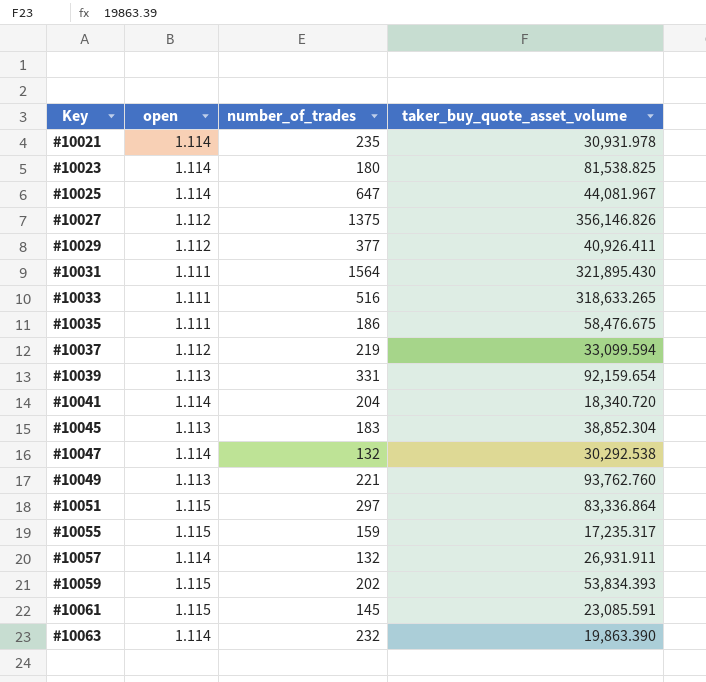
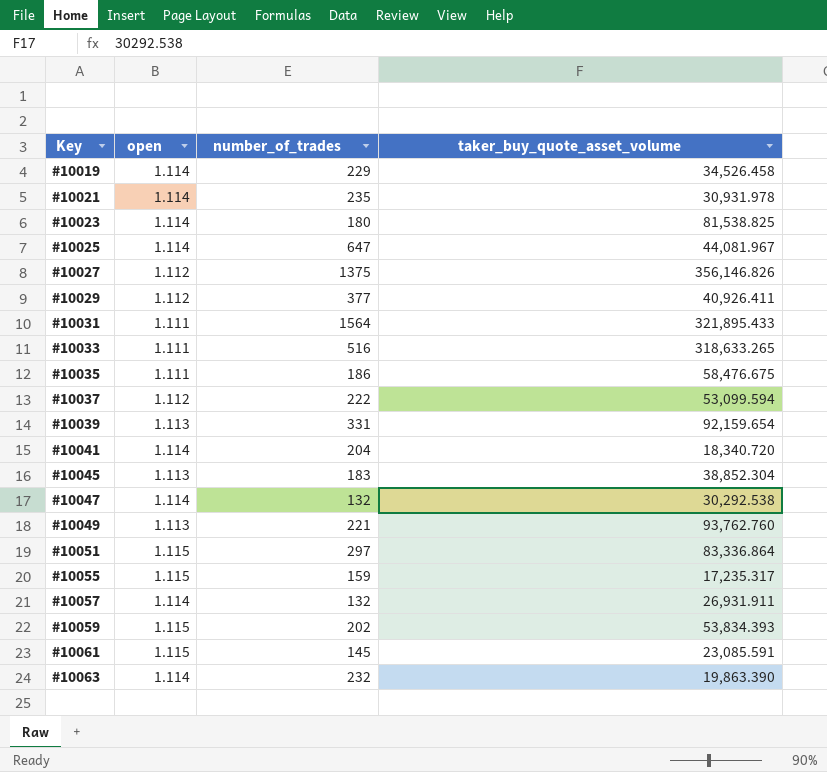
row #10019: none -> 1.114 | 229 | 34,526.458
#10031 | taker_buy_quote_asset_volume: 321,895.430 -> 321,895.433
#10037 | number_of_trades: 219 -> 222
#10037 | taker_buy_quote_asset_volume: 33,099.594 -> 53,099.594

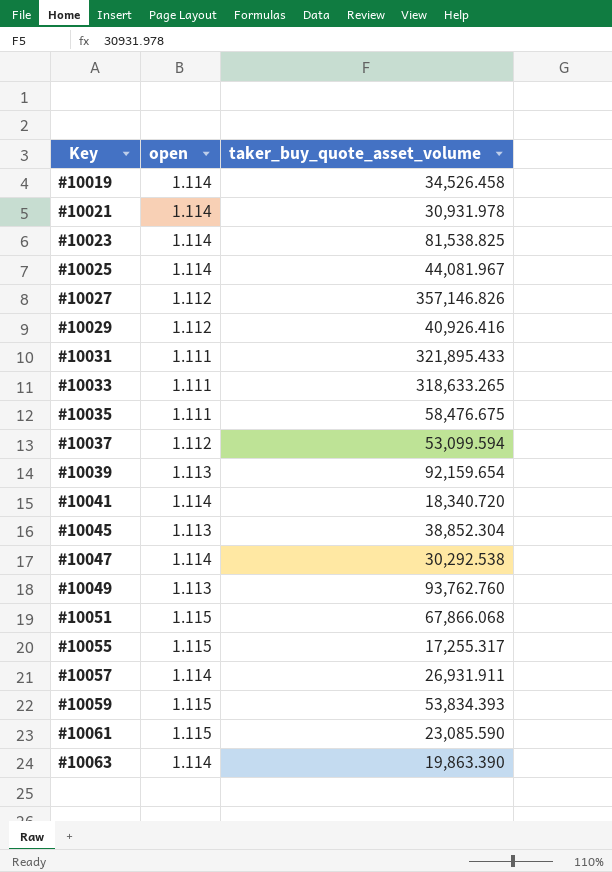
column number_of_trades | position: 3 -> none
#10027 | taker_buy_quote_asset_volume: 356,146.826 -> 357,146.826
#10029 | taker_buy_quote_asset_volume: 40,926.411 -> 40,926.416
#10051 | taker_buy_quote_asset_volume: 83,336.864 -> 67,866.068
#10055 | taker_buy_quote_asset_volume: 17,235.317 -> 17,255.317
#10061 | taker_buy_quote_asset_volume: 23,085.591 -> 23,085.590

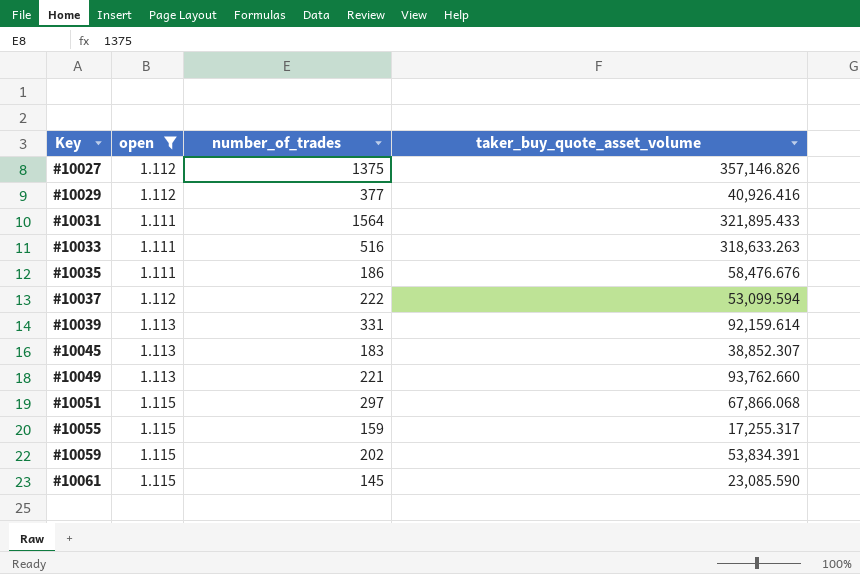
filter: none -> open != 1.114
column number_of_trades | position: none -> 3
#10033 | taker_buy_quote_asset_volume: 318,633.265 -> 318,633.263
#10035 | taker_buy_quote_asset_volume: 58,476.675 -> 58,476.676
#10039 | taker_buy_quote_asset_volume: 92,159.654 -> 92,159.614
#10045 | taker_buy_quote_asset_volume: 38,852.304 -> 38,852.307
#10049 | taker_buy_quote_asset_volume: 93,762.760 -> 93,762.660
#10059 | taker_buy_quote_asset_volume: 53,834.393 -> 53,834.391

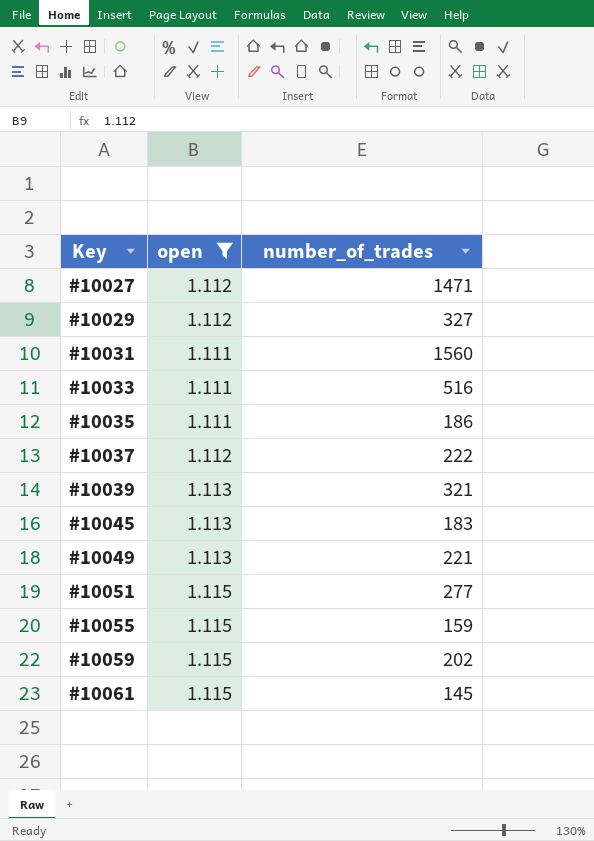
column taker_buy_quote_asset_volume | position: 4 -> none
#10027 | number_of_trades: 1375 -> 1471
#10029 | number_of_trades: 377 -> 327
#10031 | number_of_trades: 1564 -> 1560
#10039 | number_of_trades: 331 -> 321
#10051 | number_of_trades: 297 -> 277

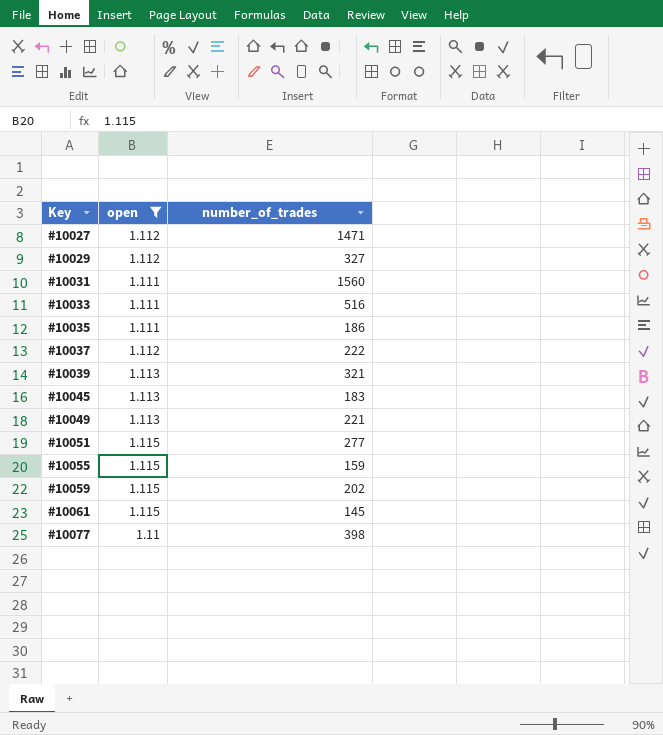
row #10077: none -> 1.11 | 398

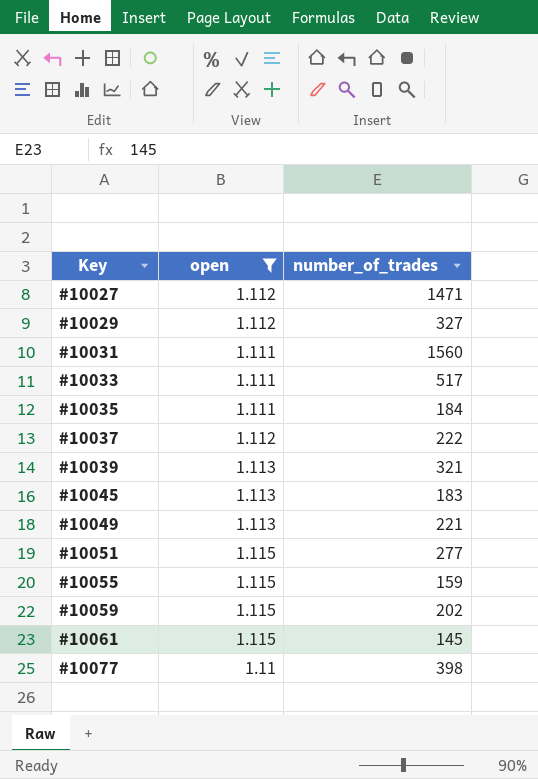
#10033 | number_of_trades: 516 -> 517
#10035 | number_of_trades: 186 -> 184

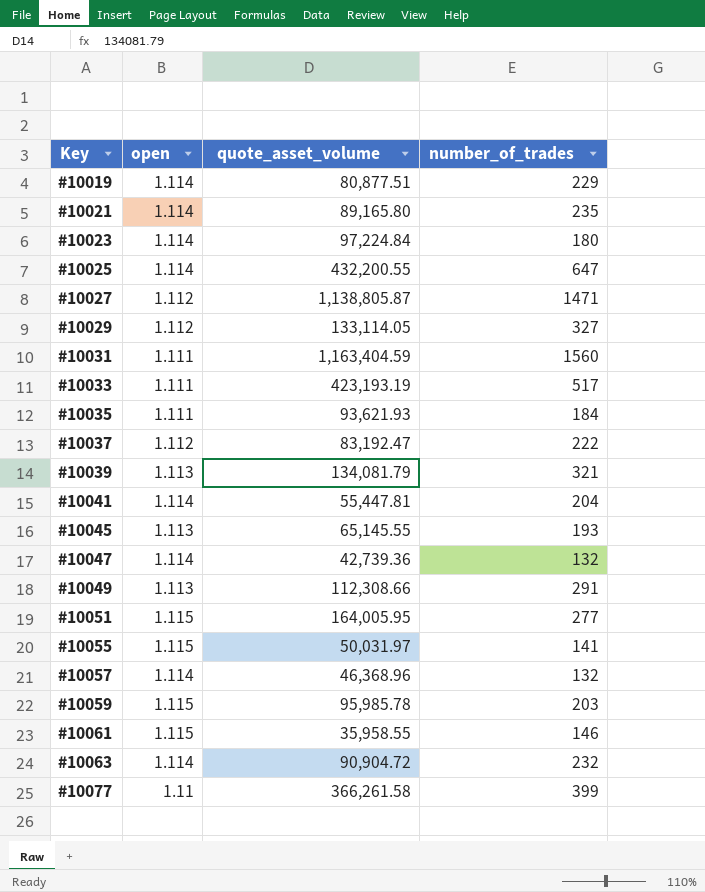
filter: open != 1.114 -> none
column quote_asset_volume | position: none -> 3
#10045 | number_of_trades: 183 -> 193
#10049 | number_of_trades: 221 -> 291
#10055 | number_of_trades: 159 -> 141
#10059 | number_of_trades: 202 -> 203
#10061 | number_of_trades: 145 -> 146
#10077 | number_of_trades: 398 -> 399

